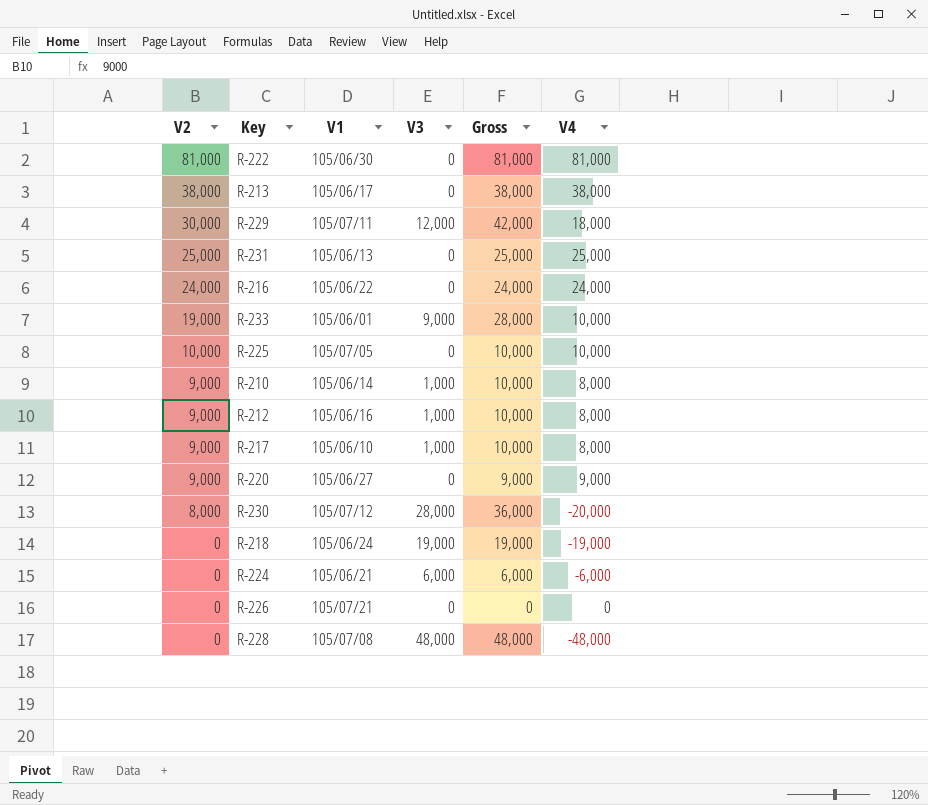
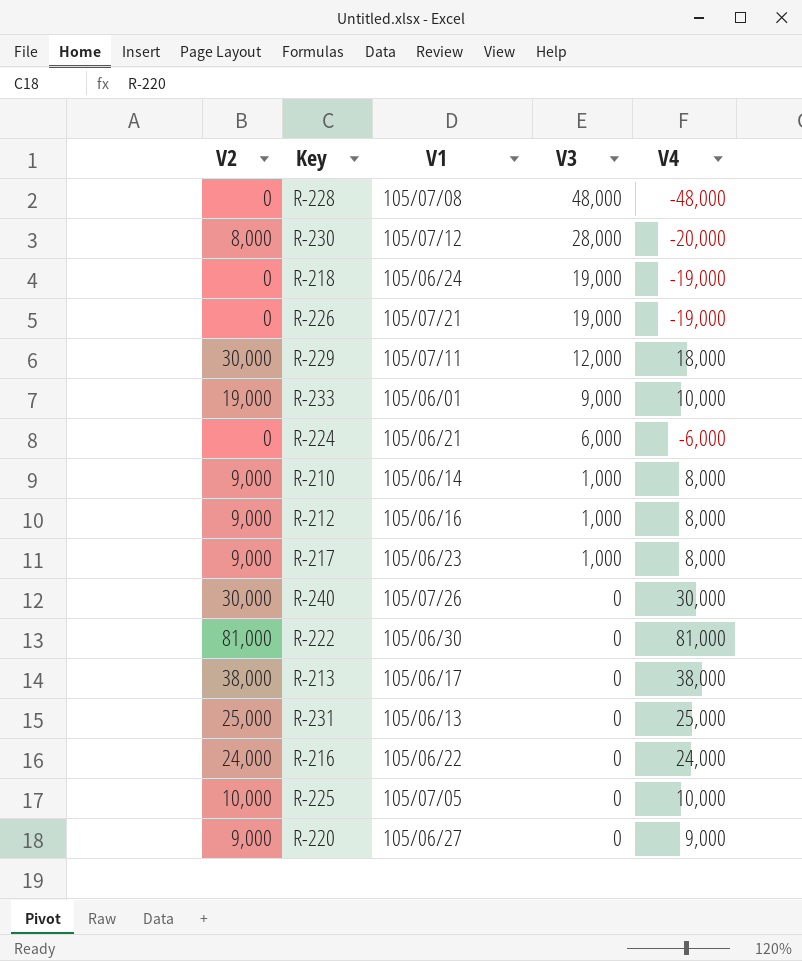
row order: V2 descending -> V3 descending
column Gross | formula: [V2] + [V3] -> none
R-226 | V3: 0 -> 19,000
R-226 | V4: 0 -> -19,000
R-217 | V1: 105/06/10 -> 105/06/23
row R-240: none -> 30,000 | 105/07/26 | 0 | 30,000

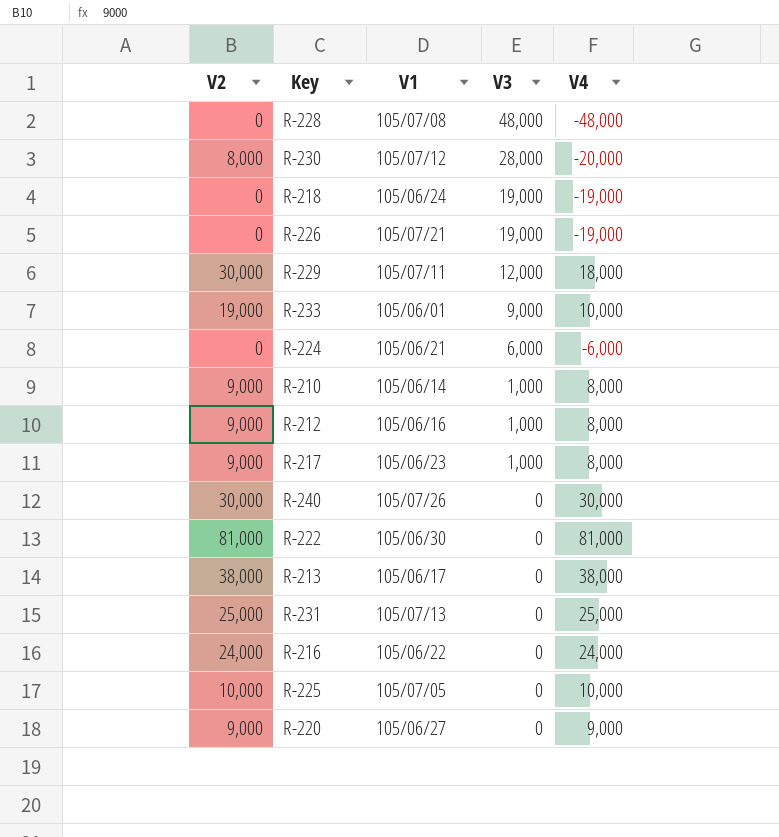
R-231 | V1: 105/06/13 -> 105/07/13

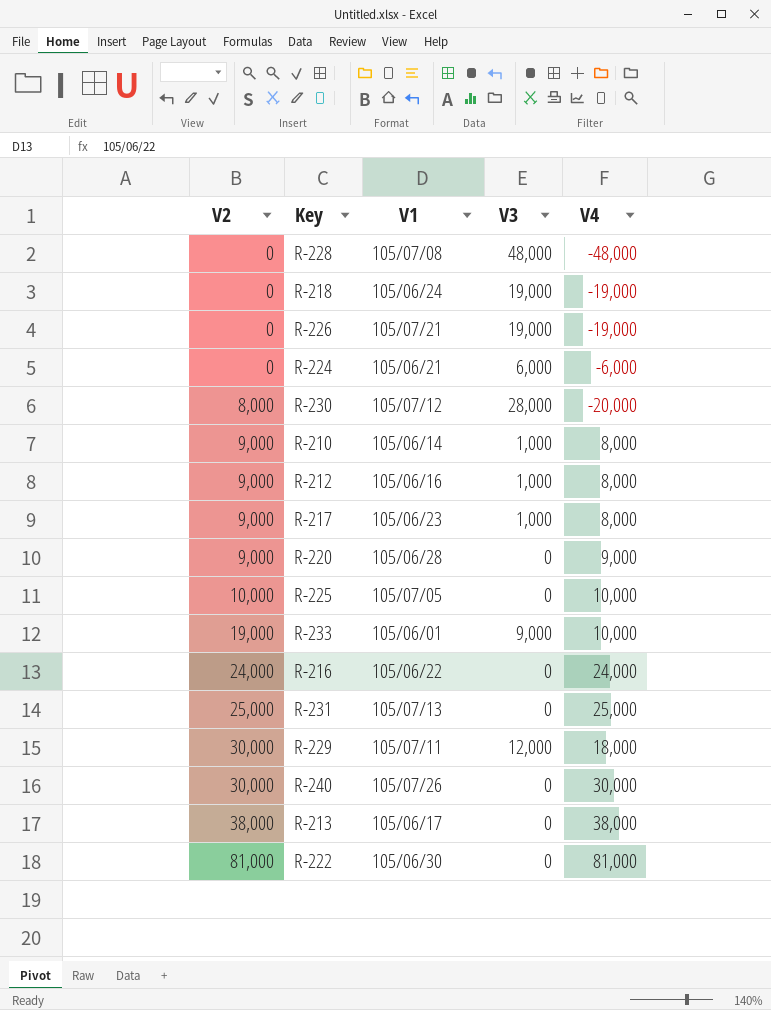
row order: V3 descending -> V2 ascending
R-220 | V1: 105/06/27 -> 105/06/28

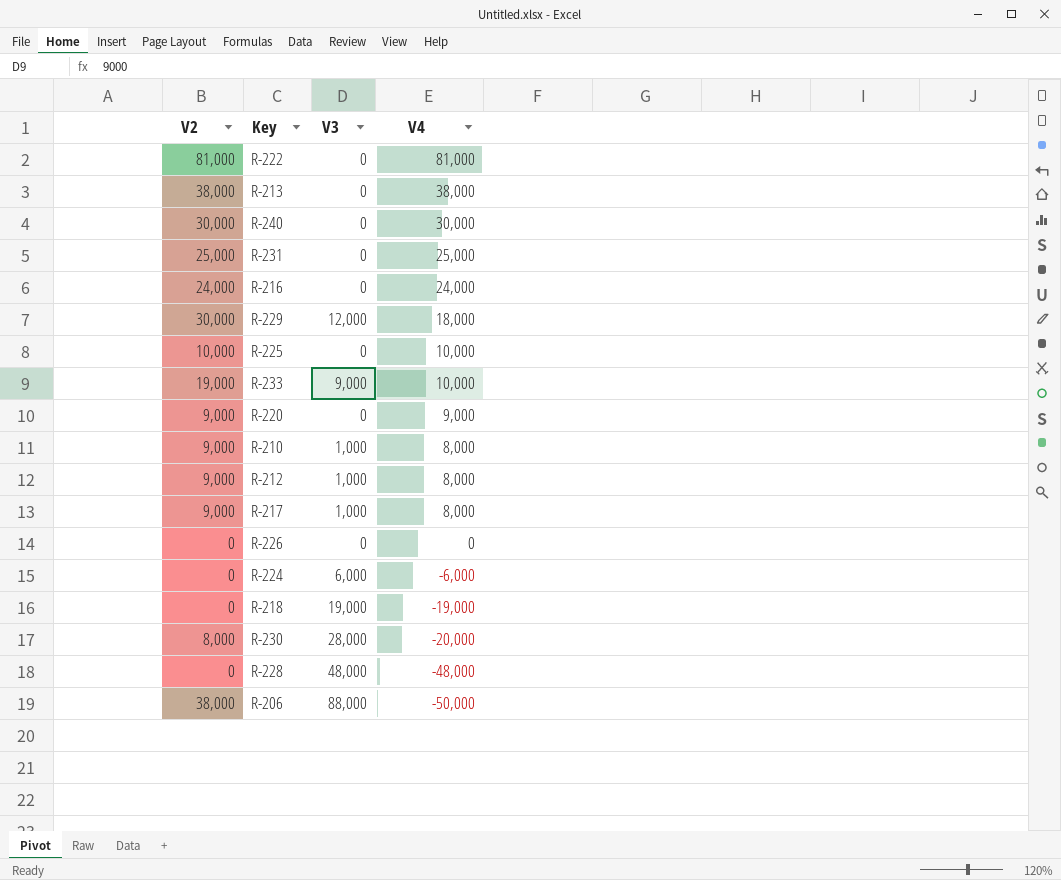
row order: V2 ascending -> V4 descending
column V1 | position: 3 -> none
R-226 | V3: 19,000 -> 0
R-226 | V4: -19,000 -> 0
row R-206: none -> 38,000 | 88,000 | -50,000

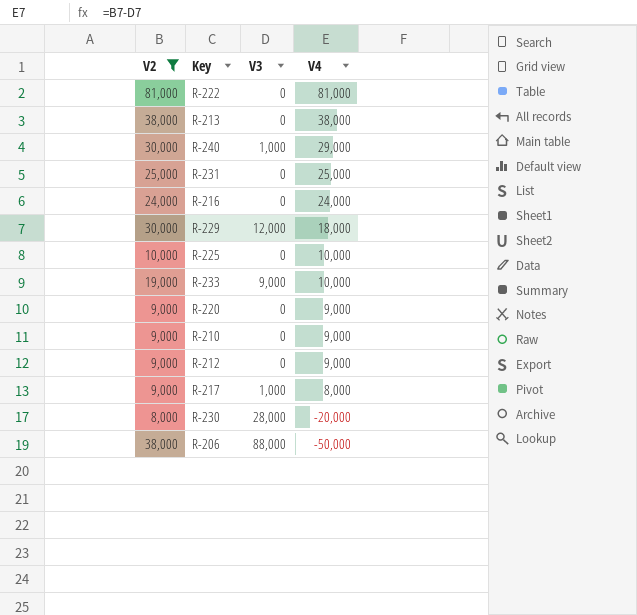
filter: none -> V2 != 0
R-240 | V3: 0 -> 1,000
R-240 | V4: 30,000 -> 29,000
R-210 | V3: 1,000 -> 0
R-210 | V4: 8,000 -> 9,000
R-212 | V3: 1,000 -> 0
R-212 | V4: 8,000 -> 9,000

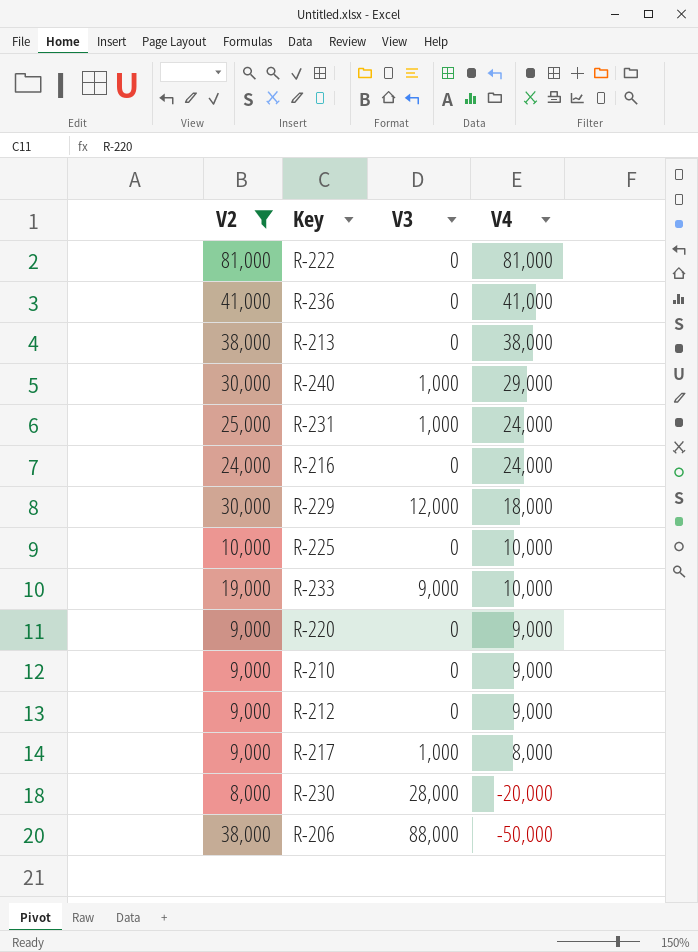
row R-236: none -> 41,000 | 0 | 41,000
R-231 | V3: 0 -> 1,000
R-231 | V4: 25,000 -> 24,000

